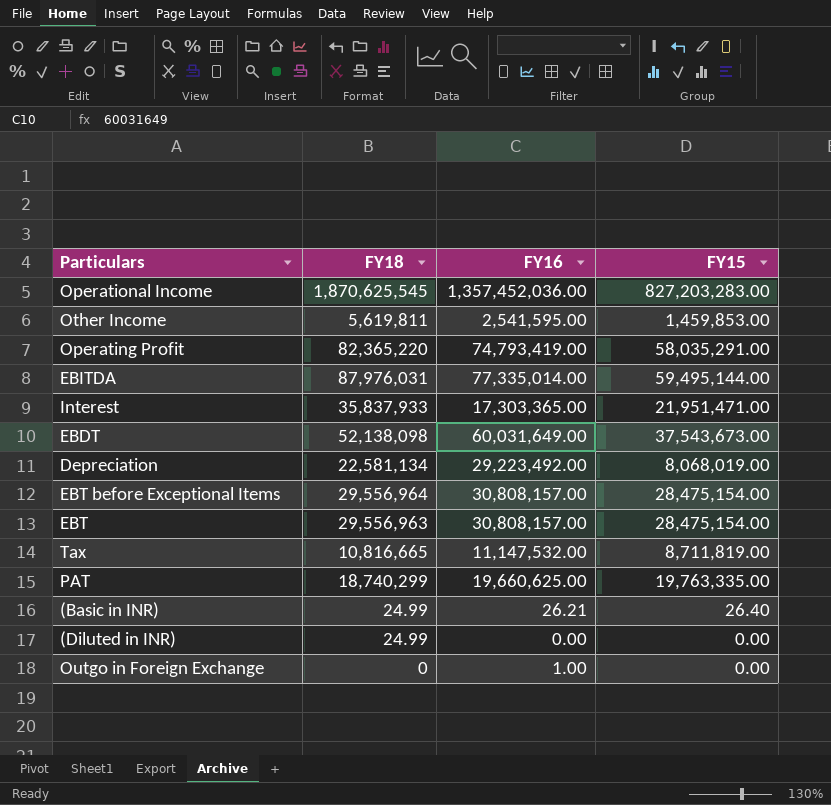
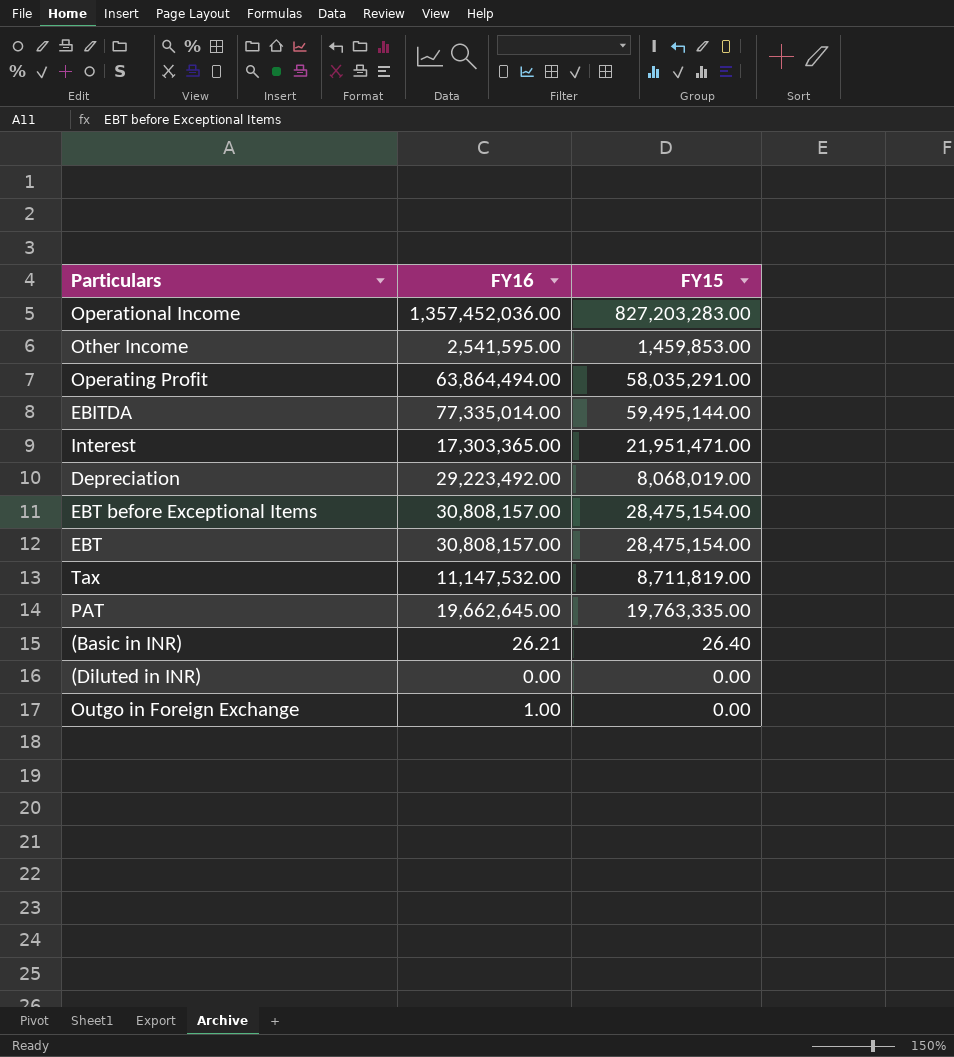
column FY18 | position: 2 -> none
row EBDT: 52,138,098 | 60,031,649.00 | 37,543,673.00 -> none
Operating Profit | FY16: 74,793,419.00 -> 63,864,494.00
PAT | FY16: 19,660,625.00 -> 19,662,645.00

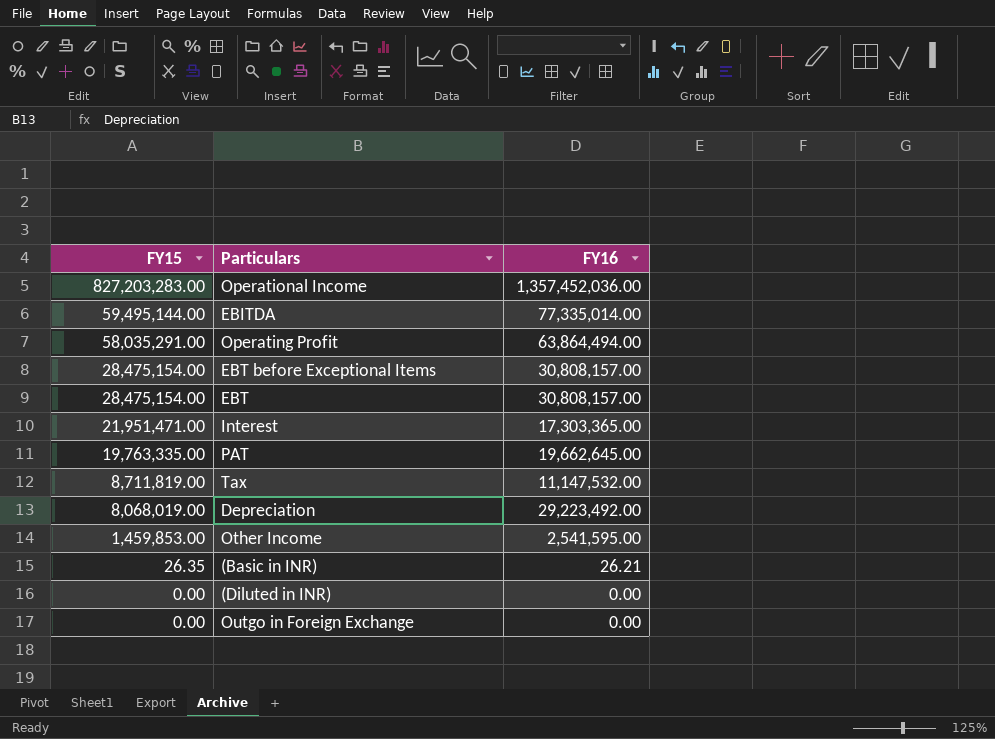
row order: none -> FY15 descending
column FY15 | position: 3 -> 1
(Basic in INR) | FY15: 26.40 -> 26.35
Outgo in Foreign Exchange | FY16: 1.00 -> 0.00

